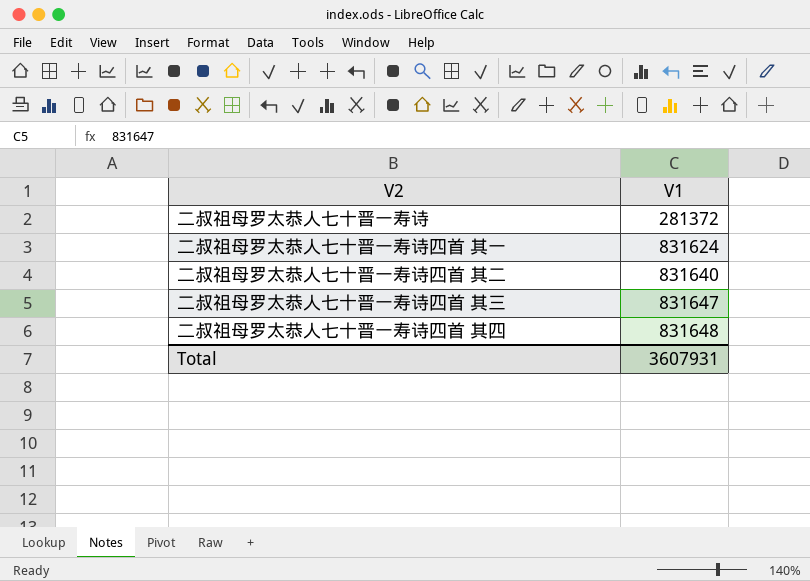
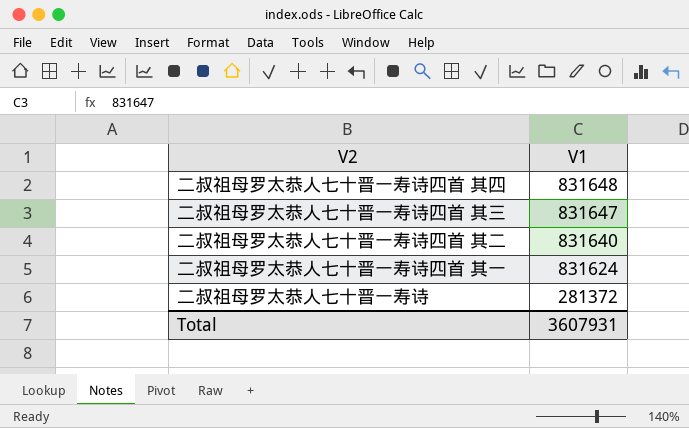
row order: V1 ascending -> V1 descending

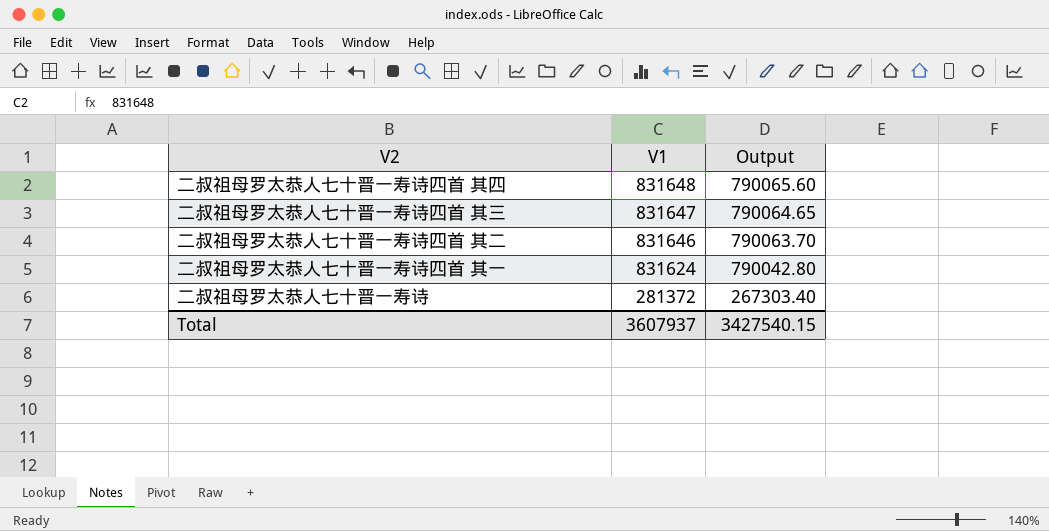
column Output | formula: none -> [V1] * 0.95
二叔祖母罗太恭人七十晋一寿诗四首 其二 | V1: 831640 -> 831646
Total | V1: 3607931 -> 3607937

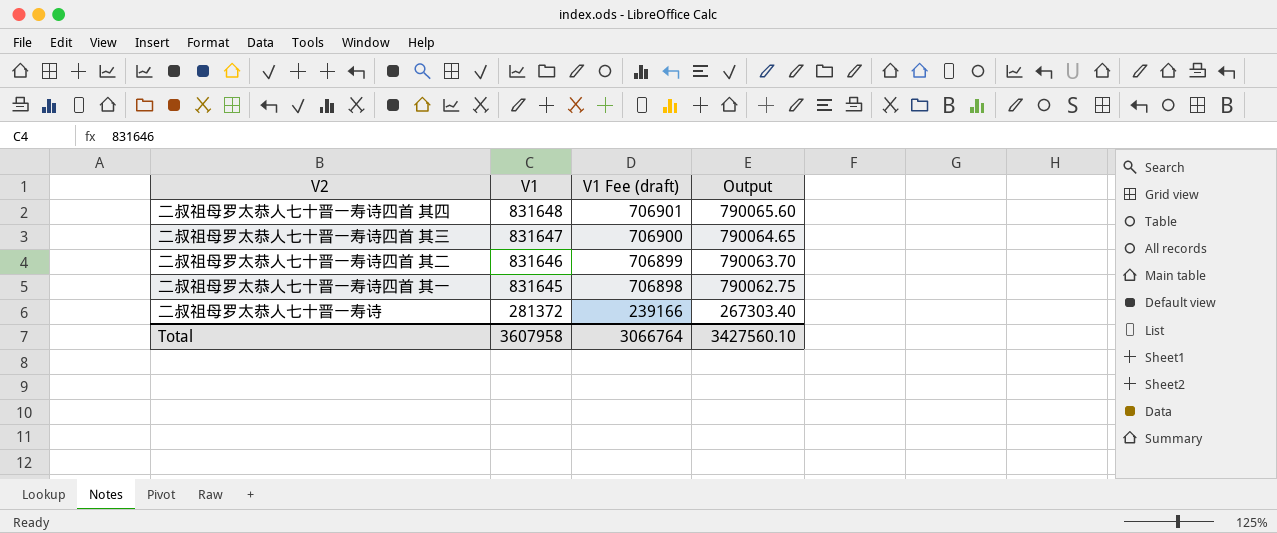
column V1 Fee (draft) | formula: none -> [V1] * 0.85
二叔祖母罗太恭人七十晋一寿诗四首 其一 | V1: 831624 -> 831645
二叔祖母罗太恭人七十晋一寿诗四首 其一 | Output: 790042.80 -> 790062.75
Total | V1: 3607937 -> 3607958
Total | Output: 3427540.15 -> 3427560.10

